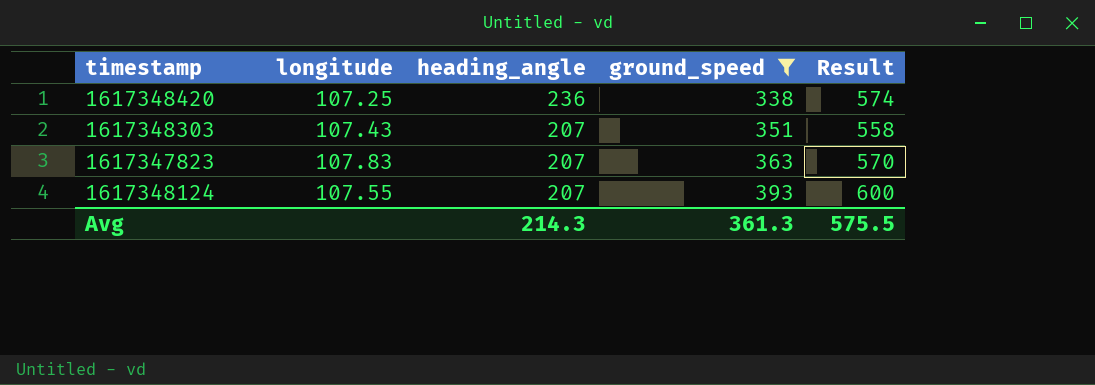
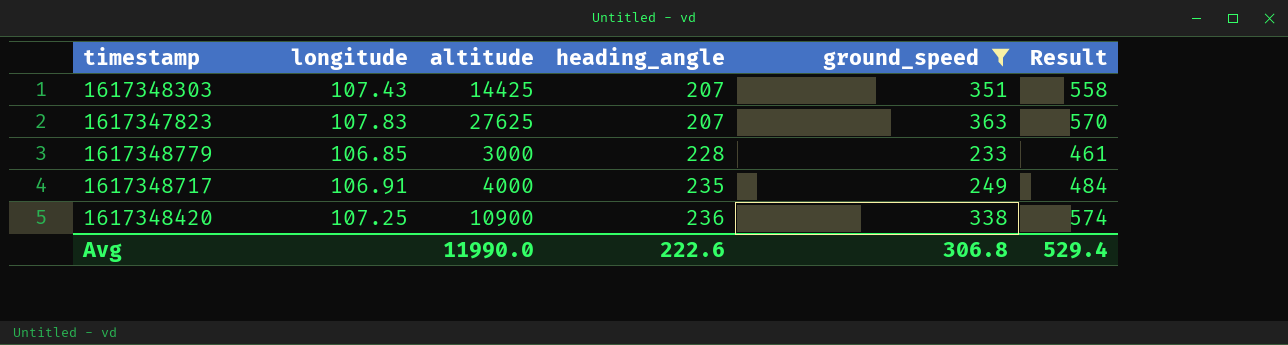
row order: heading_angle descending -> heading_angle ascending
column altitude | position: none -> 3
row 1617348124: 107.55 | 207 | 393 | 600 -> none
row 1617348779: none -> 106.85 | 3000 | 228 | 233 | 461
row 1617348717: none -> 106.91 | 4000 | 235 | 249 | 484
Avg | heading_angle: 214.3 -> 222.6
Avg | ground_speed: 361.3 -> 306.8
Avg | Result: 575.5 -> 529.4

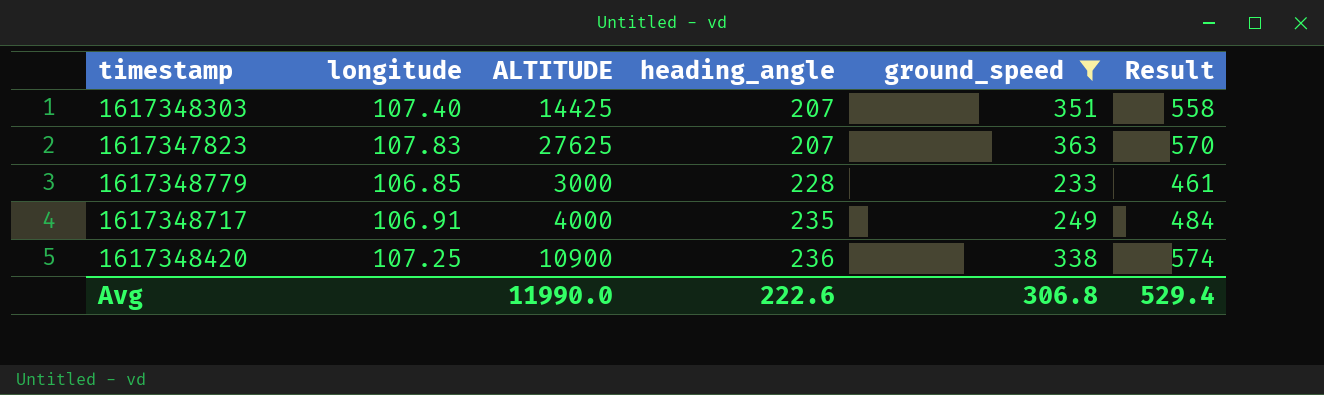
column name: altitude -> ALTITUDE
1617348303 | longitude: 107.43 -> 107.40

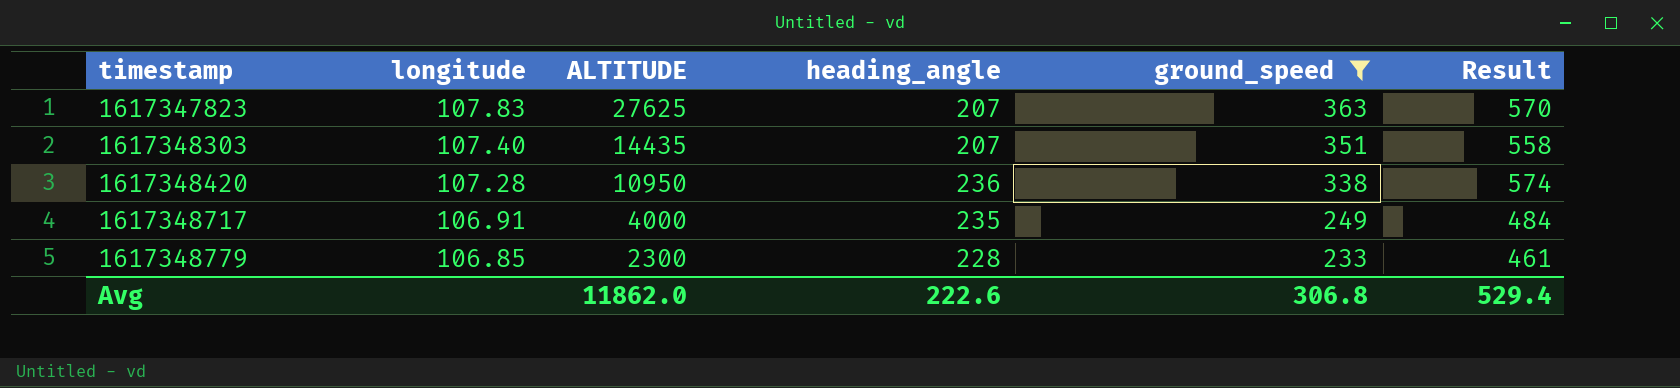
row order: heading_angle ascending -> timestamp ascending
1617348303 | ALTITUDE: 14425 -> 14435
1617348420 | longitude: 107.25 -> 107.28
1617348420 | ALTITUDE: 10900 -> 10950
1617348779 | ALTITUDE: 3000 -> 2300
Avg | ALTITUDE: 11990.0 -> 11862.0

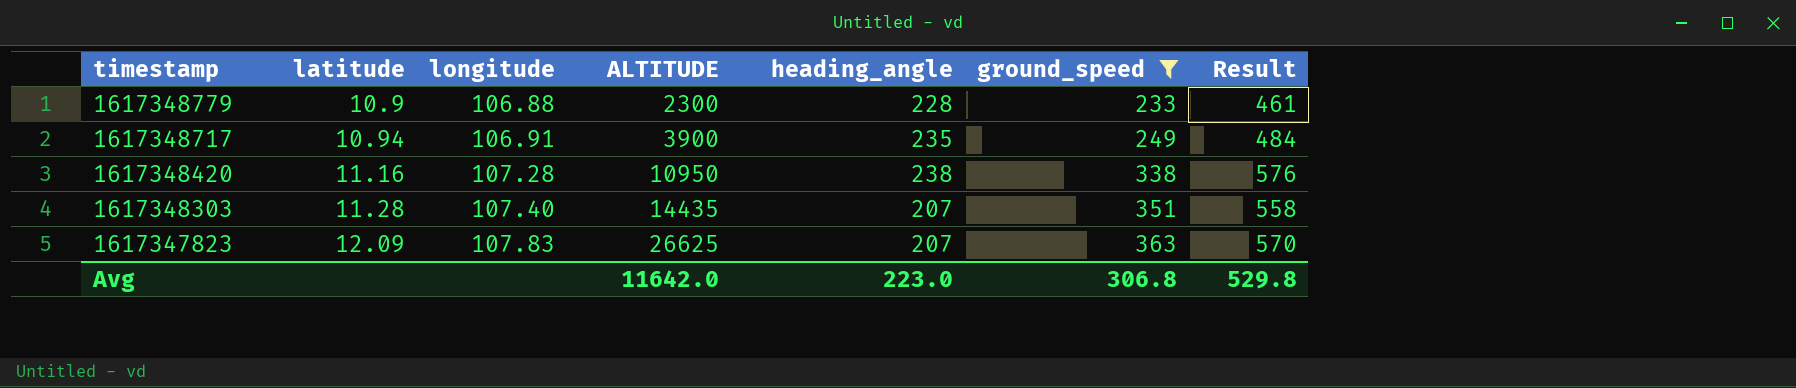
row order: timestamp ascending -> timestamp descending
column latitude | position: none -> 2
1617348779 | longitude: 106.85 -> 106.88
1617348717 | ALTITUDE: 4000 -> 3900
1617348420 | heading_angle: 236 -> 238
1617348420 | Result: 574 -> 576
1617347823 | ALTITUDE: 27625 -> 26625
Avg | ALTITUDE: 11862.0 -> 11642.0
Avg | heading_angle: 222.6 -> 223.0
Avg | Result: 529.4 -> 529.8

